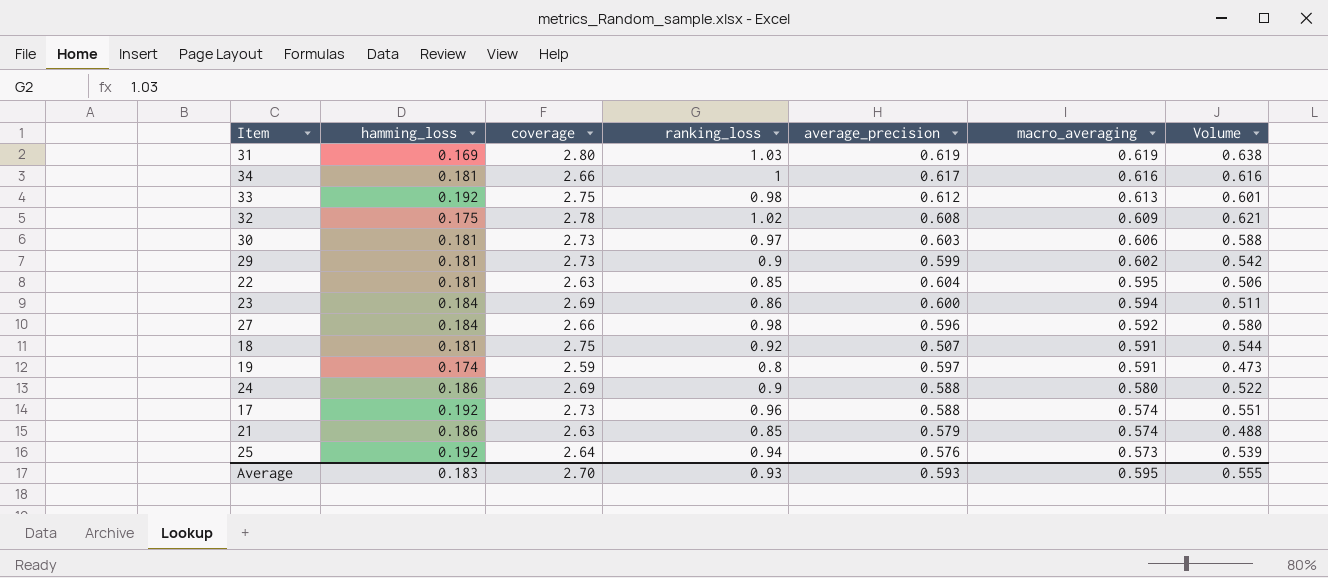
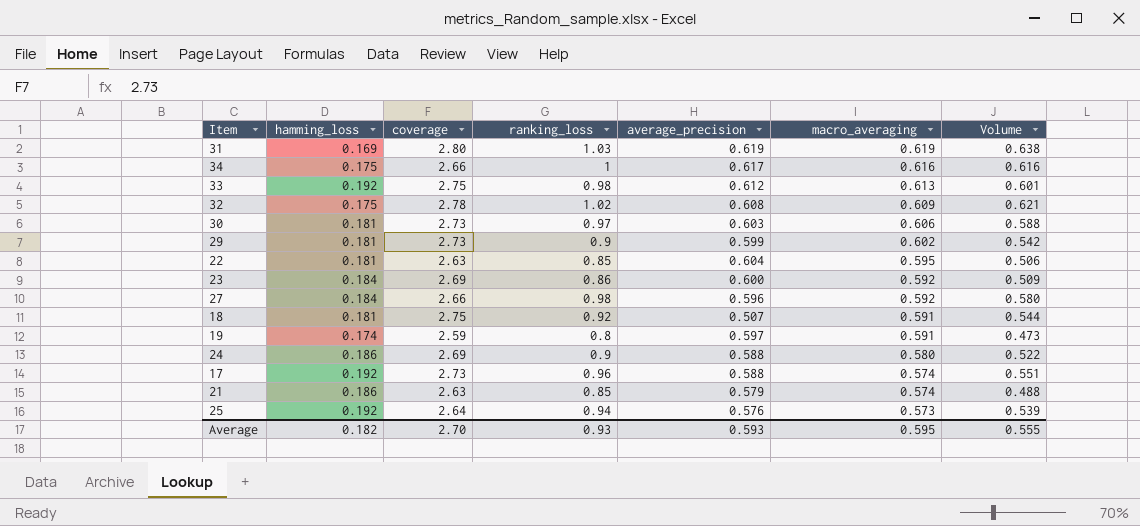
34 | hamming_loss: 0.181 -> 0.175
23 | macro_averaging: 0.594 -> 0.592
23 | Volume: 0.511 -> 0.509
Average | hamming_loss: 0.183 -> 0.182

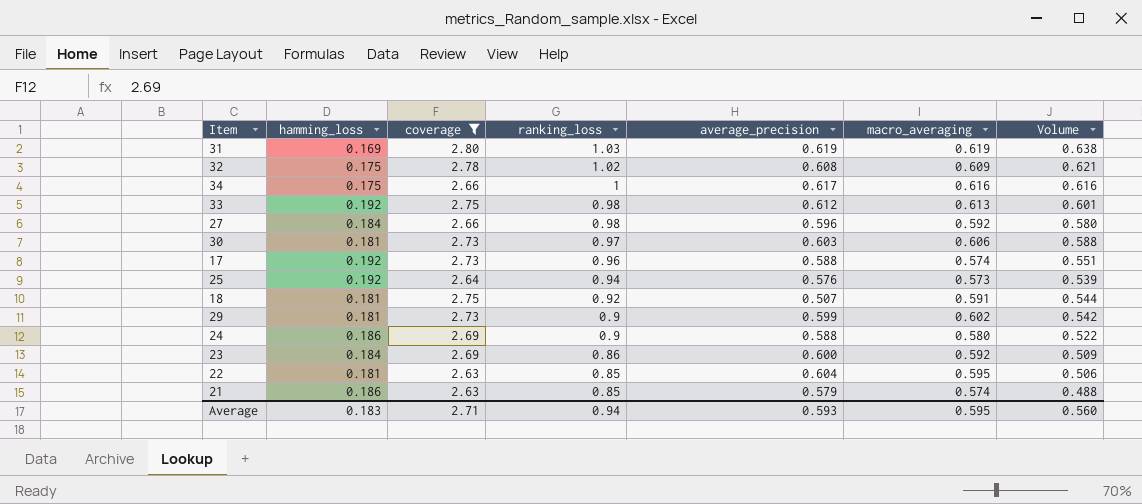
filter: none -> coverage != 2.59
row order: macro_averaging descending -> ranking_loss descending
Average | hamming_loss: 0.182 -> 0.183
Average | coverage: 2.70 -> 2.71
Average | ranking_loss: 0.93 -> 0.94
Average | Volume: 0.555 -> 0.560

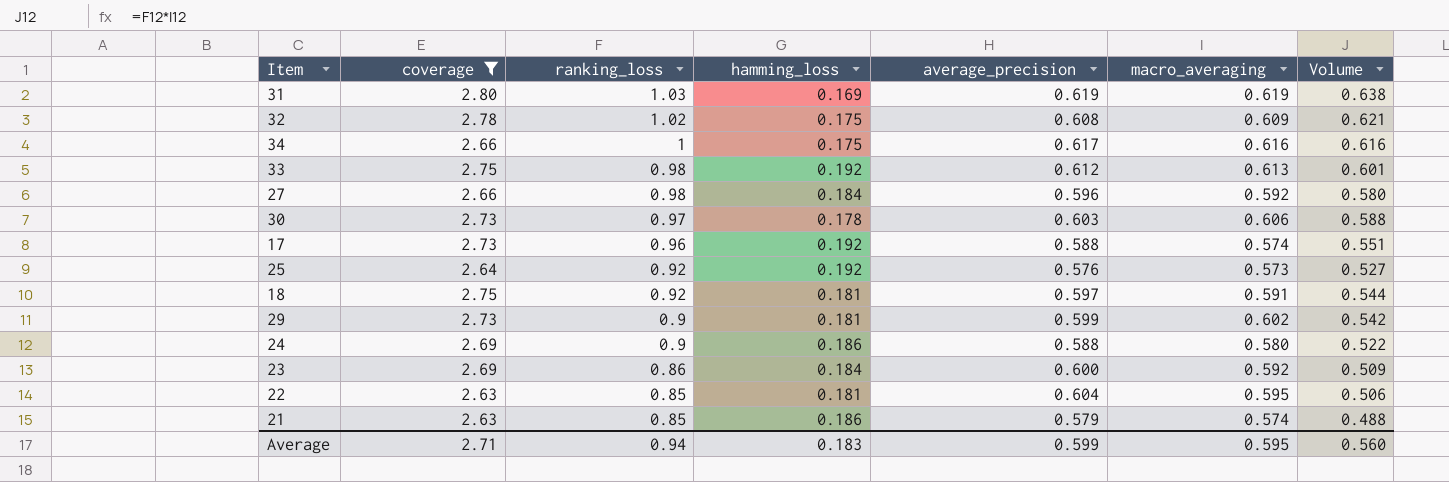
column hamming_loss | position: 2 -> 4
30 | hamming_loss: 0.181 -> 0.178
25 | ranking_loss: 0.94 -> 0.92
25 | Volume: 0.539 -> 0.527
18 | average_precision: 0.507 -> 0.597
Average | average_precision: 0.593 -> 0.599

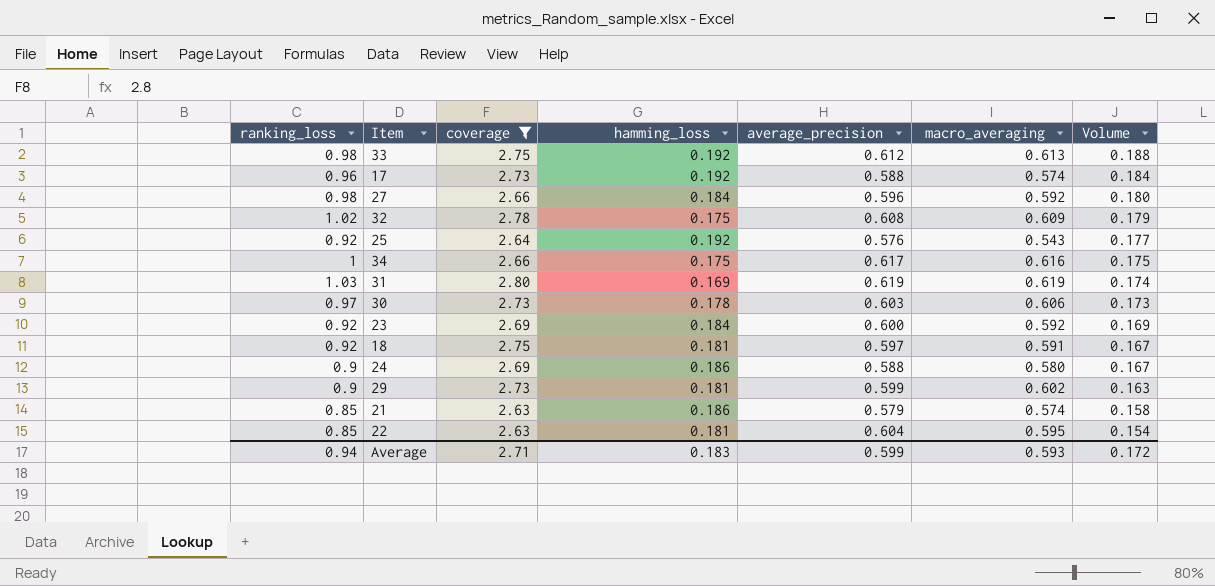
row order: ranking_loss descending -> Volume descending
column ranking_loss | position: 3 -> 1
column Volume | formula: [ranking_loss] * [macro_averaging] -> [ranking_loss] * [hamming_loss]
25 | macro_averaging: 0.573 -> 0.543
23 | ranking_loss: 0.86 -> 0.92
Average | macro_averaging: 0.595 -> 0.593
Average | Volume: 0.560 -> 0.172

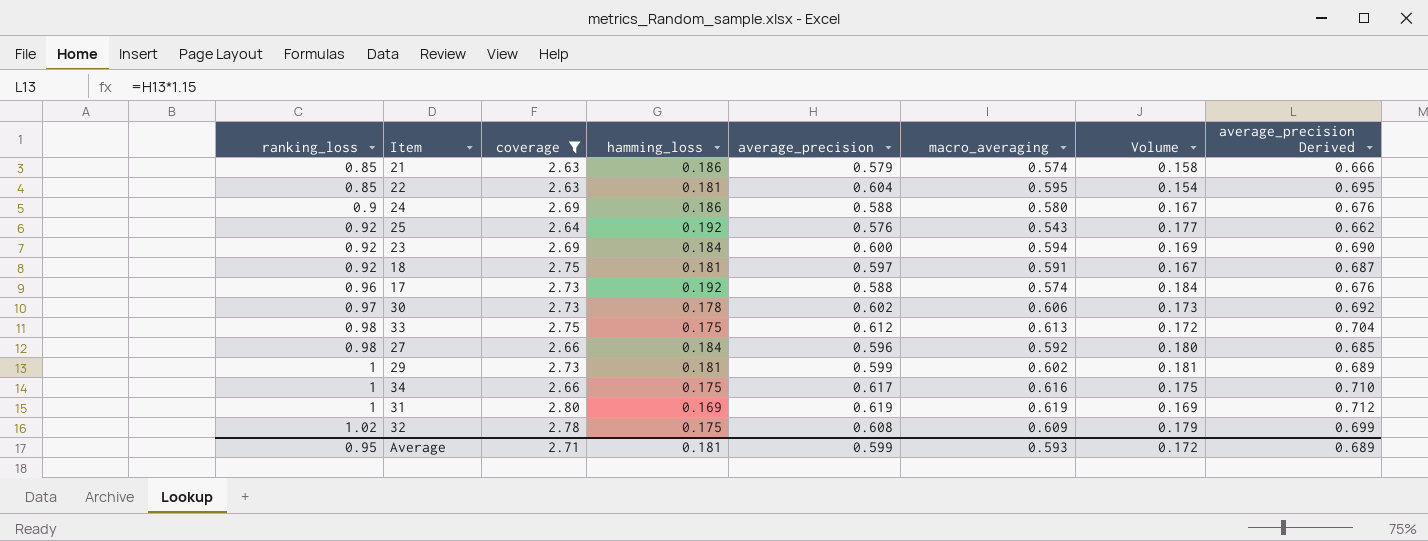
row order: Volume descending -> ranking_loss ascending
column average_precision Derived | formula: none -> [average_precision] * 1.15
23 | macro_averaging: 0.592 -> 0.594
30 | average_precision: 0.603 -> 0.602
33 | hamming_loss: 0.192 -> 0.175
33 | Volume: 0.188 -> 0.172
29 | ranking_loss: 0.9 -> 1
29 | Volume: 0.163 -> 0.181
31 | ranking_loss: 1.03 -> 1
31 | Volume: 0.174 -> 0.169
Average | ranking_loss: 0.94 -> 0.95
Average | hamming_loss: 0.183 -> 0.181

